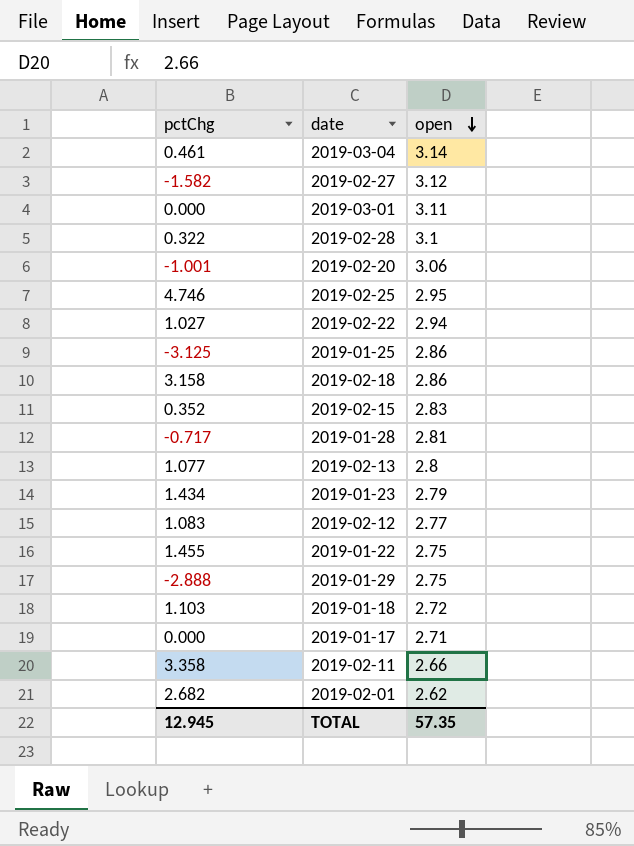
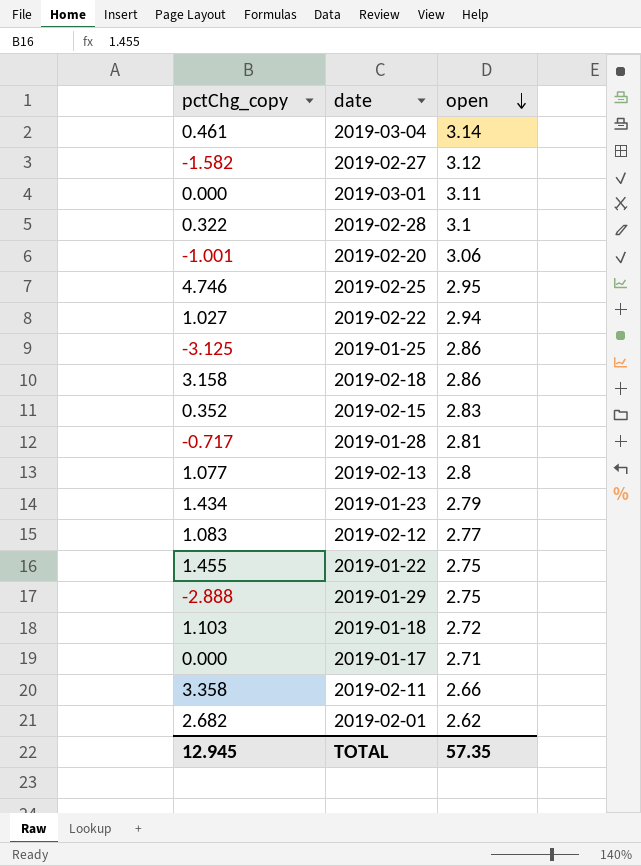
column name: pctChg -> pctChg_copy

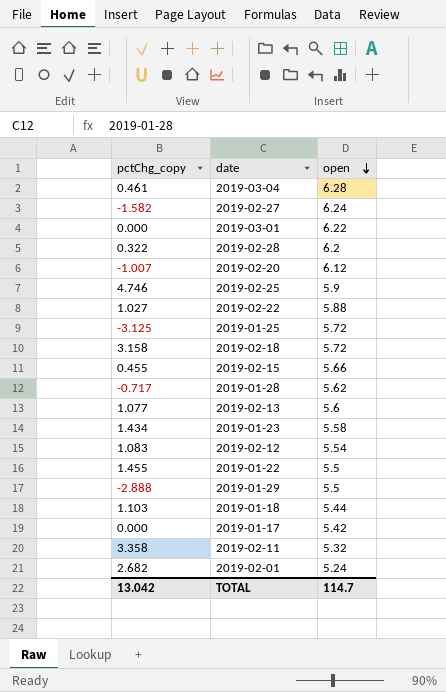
2019-03-04 | open: 3.14 -> 6.28
2019-02-27 | open: 3.12 -> 6.24
2019-03-01 | open: 3.11 -> 6.22
2019-02-28 | open: 3.1 -> 6.2
2019-02-20 | pctChg_copy: -1.001 -> -1.007
2019-02-20 | open: 3.06 -> 6.12
2019-02-25 | open: 2.95 -> 5.9
2019-02-22 | open: 2.94 -> 5.88
2019-01-25 | open: 2.86 -> 5.72
2019-02-18 | open: 2.86 -> 5.72
2019-02-15 | pctChg_copy: 0.352 -> 0.455
2019-02-15 | open: 2.83 -> 5.66
2019-01-28 | open: 2.81 -> 5.62
2019-02-13 | open: 2.8 -> 5.6
2019-01-23 | open: 2.79 -> 5.58
2019-02-12 | open: 2.77 -> 5.54
2019-01-22 | open: 2.75 -> 5.5
2019-01-29 | open: 2.75 -> 5.5
2019-01-18 | open: 2.72 -> 5.44
2019-01-17 | open: 2.71 -> 5.42
2019-02-11 | open: 2.66 -> 5.32
2019-02-01 | open: 2.62 -> 5.24
TOTAL | pctChg_copy: 12.945 -> 13.042
TOTAL | open: 57.35 -> 114.7

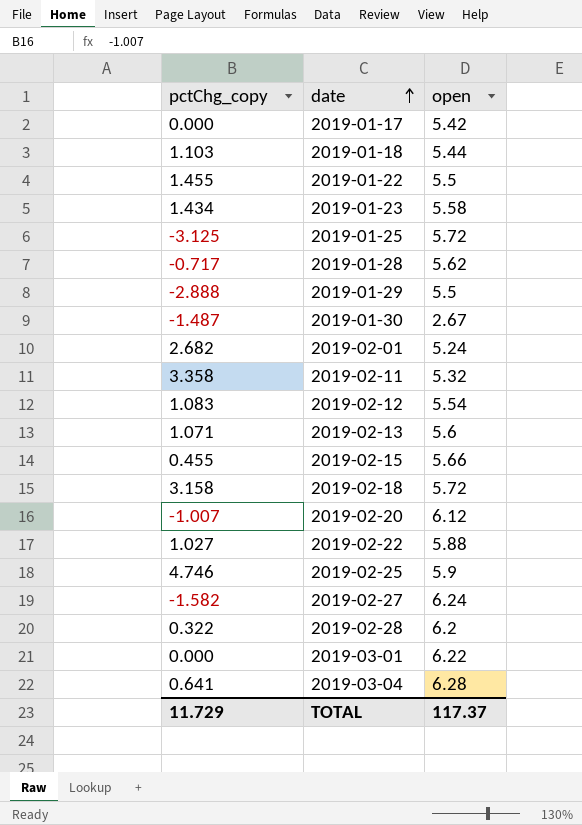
row order: open descending -> date ascending
row 2019-01-30: none -> -1.487 | 2.67
2019-02-13 | pctChg_copy: 1.077 -> 1.071
2019-03-04 | pctChg_copy: 0.461 -> 0.641
TOTAL | pctChg_copy: 13.042 -> 11.729
TOTAL | open: 114.7 -> 117.37

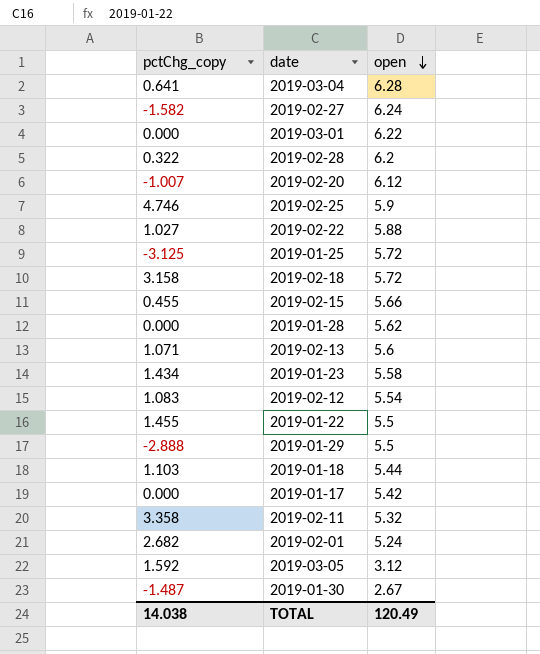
row order: date ascending -> open descending
2019-01-28 | pctChg_copy: -0.717 -> 0.000
row 2019-03-05: none -> 1.592 | 3.12
TOTAL | pctChg_copy: 11.729 -> 14.038
TOTAL | open: 117.37 -> 120.49

